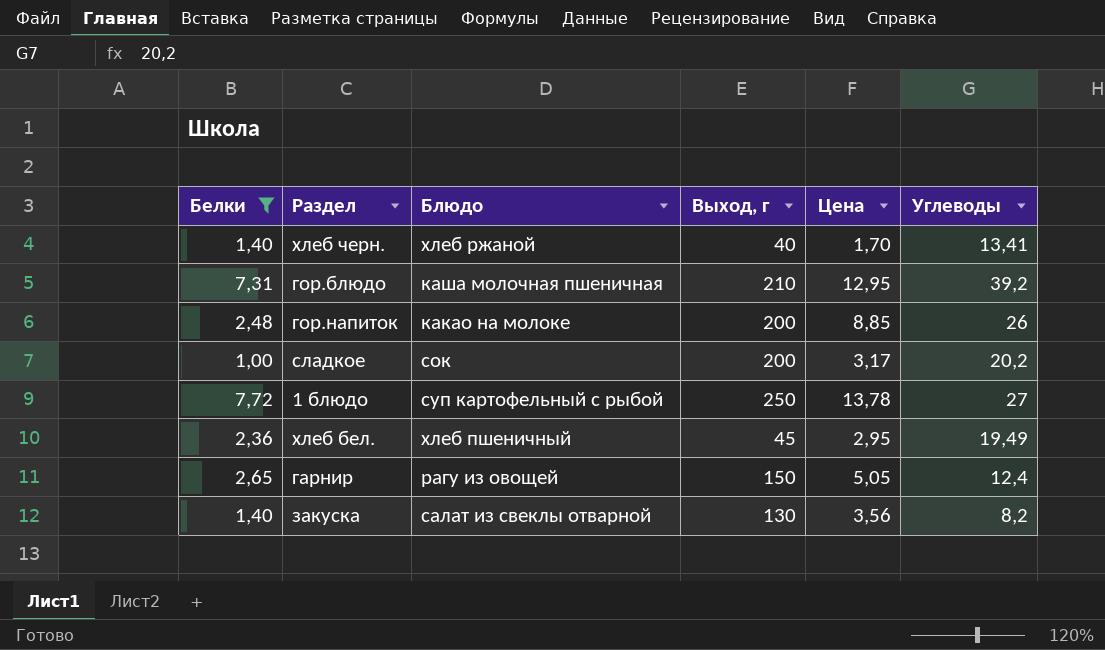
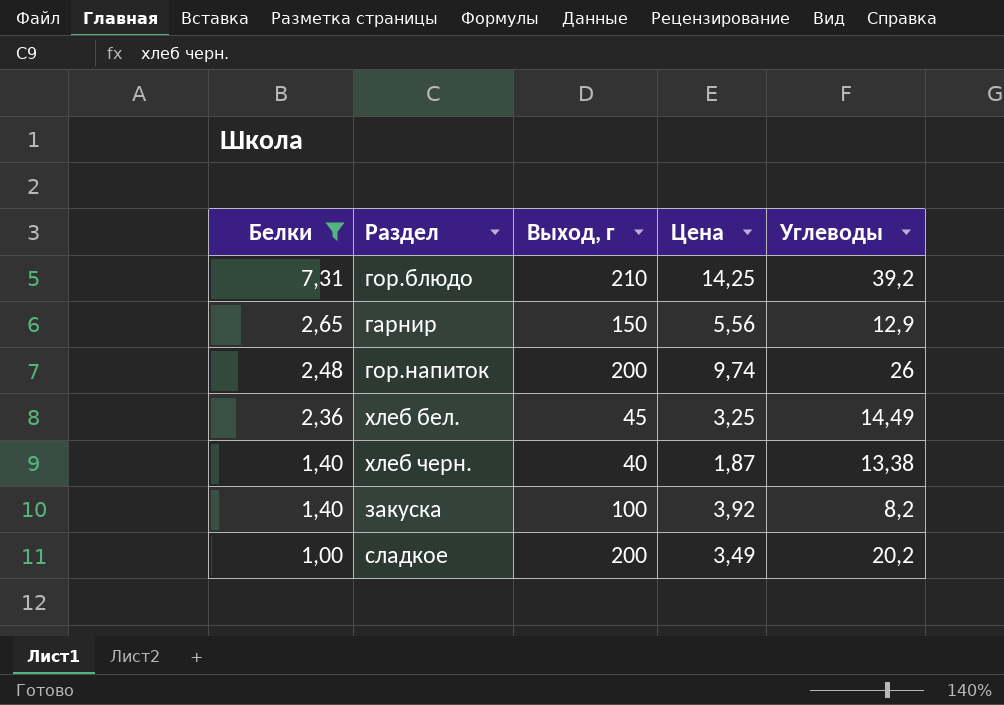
row order: none -> Белки descending
column Блюдо | position: 3 -> none
row 1 блюдо: 7,72 | суп картофельный с рыбой | 250 | 13,78 | 27 -> none
гор.блюдо | Цена: 12,95 -> 14,25
гарнир | Цена: 5,05 -> 5,56
гарнир | Углеводы: 12,4 -> 12,9
гор.напиток | Цена: 8,85 -> 9,74
хлеб бел. | Цена: 2,95 -> 3,25
хлеб бел. | Углеводы: 19,49 -> 14,49
хлеб черн. | Цена: 1,70 -> 1,87
хлеб черн. | Углеводы: 13,41 -> 13,38
закуска | Выход, г: 130 -> 100
закуска | Цена: 3,56 -> 3,92
сладкое | Цена: 3,17 -> 3,49

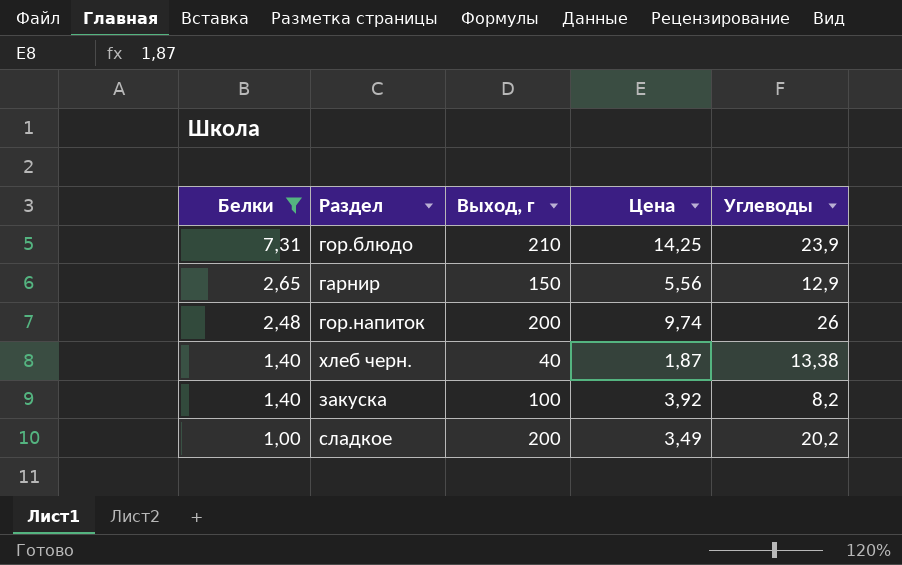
row хлеб бел.: 2,36 | 45 | 3,25 | 14,49 -> none
гор.блюдо | Углеводы: 39,2 -> 23,9

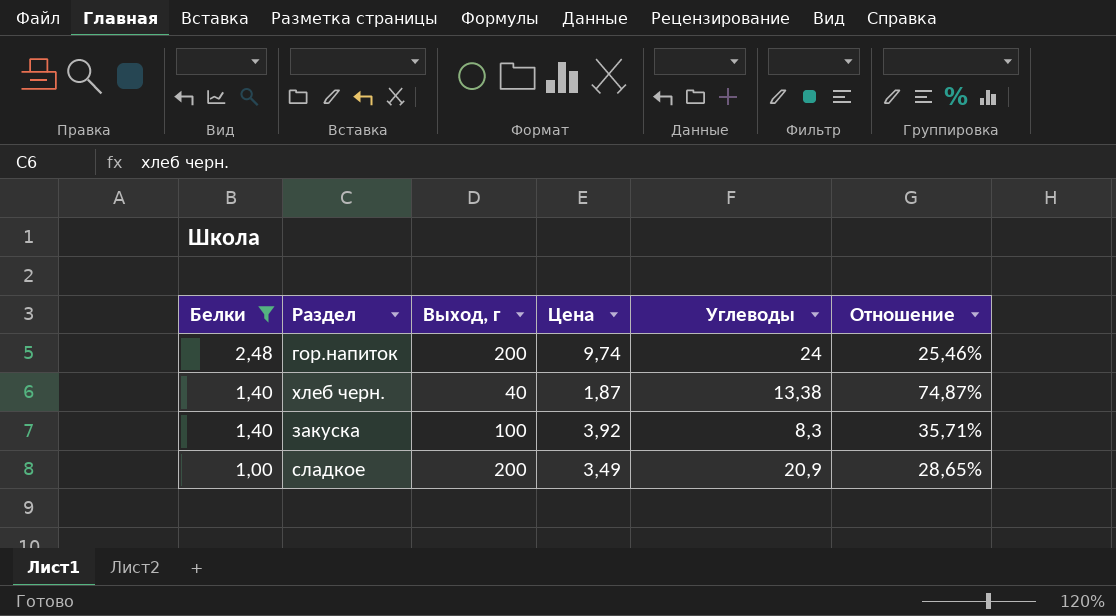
column Отношение | formula: none -> [Белки] / [Цена]
row гор.блюдо: 7,31 | 210 | 14,25 | 23,9 -> none
row гарнир: 2,65 | 150 | 5,56 | 12,9 -> none
гор.напиток | Углеводы: 26 -> 24
закуска | Углеводы: 8,2 -> 8,3
сладкое | Углеводы: 20,2 -> 20,9

